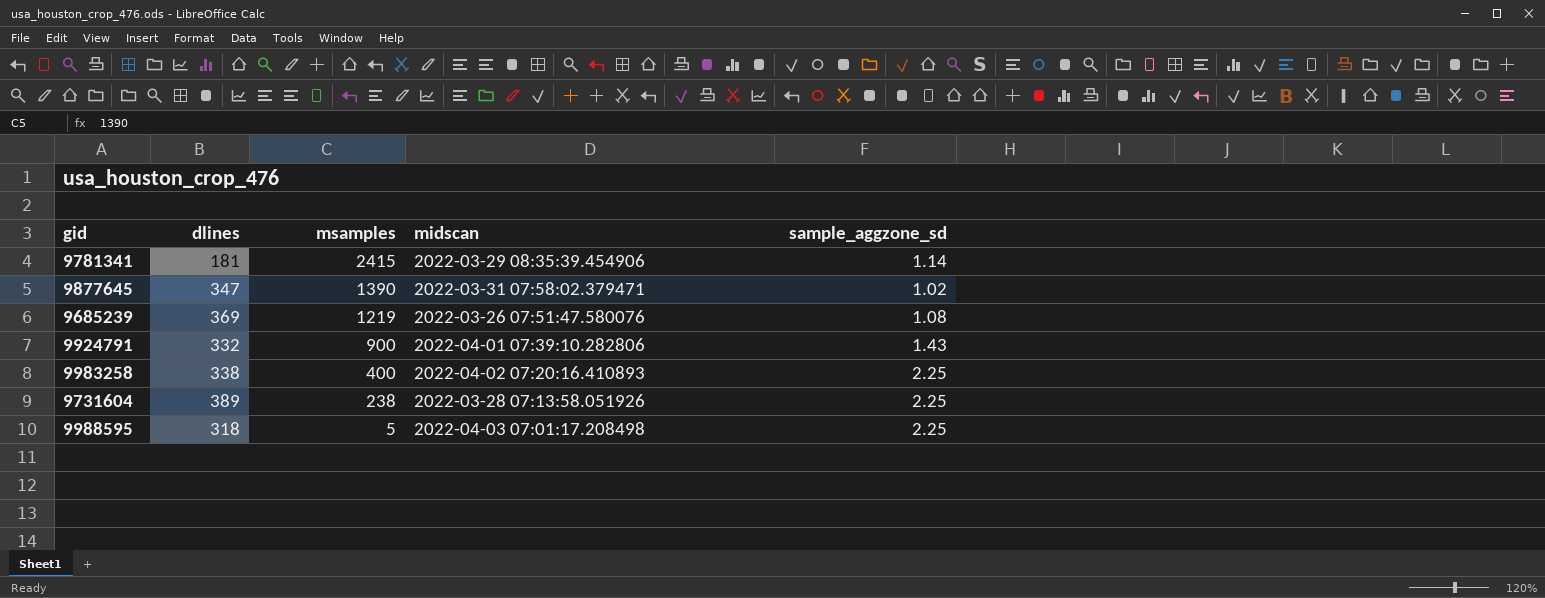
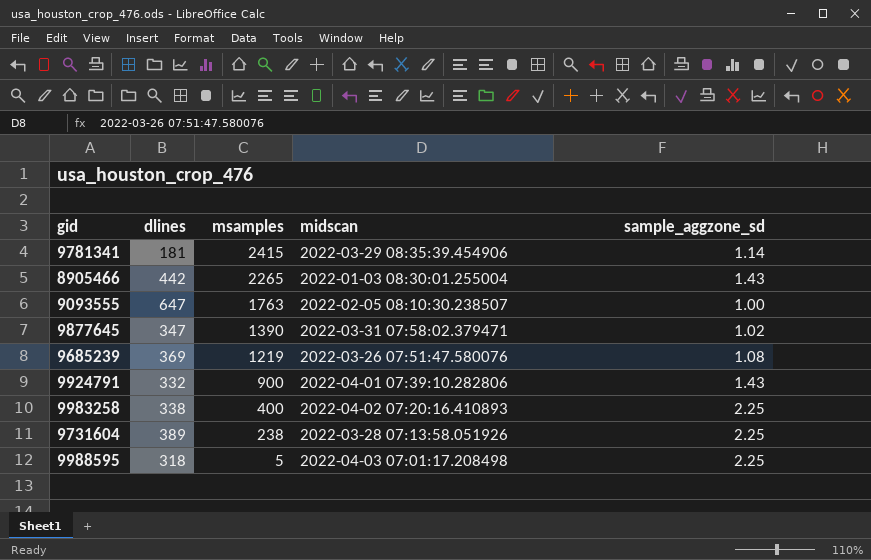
row 8905466: none -> 442 | 2265 | 2022-01-03 08:30:01.255004 | 1.43
row 9093555: none -> 647 | 1763 | 2022-02-05 08:10:30.238507 | 1.00

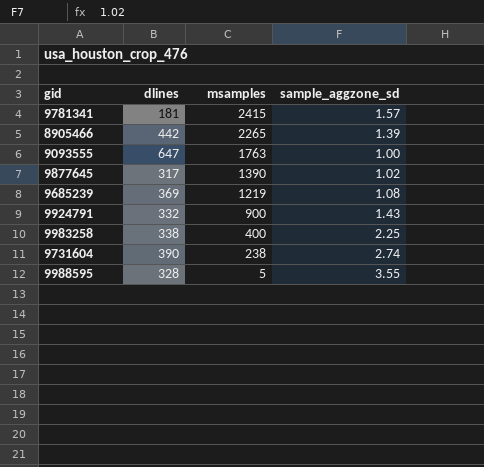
column midscan | position: 4 -> none
9781341 | sample_aggzone_sd: 1.14 -> 1.57
8905466 | sample_aggzone_sd: 1.43 -> 1.39
9877645 | dlines: 347 -> 317
9731604 | dlines: 389 -> 390
9731604 | sample_aggzone_sd: 2.25 -> 2.74
9988595 | dlines: 318 -> 328
9988595 | sample_aggzone_sd: 2.25 -> 3.55

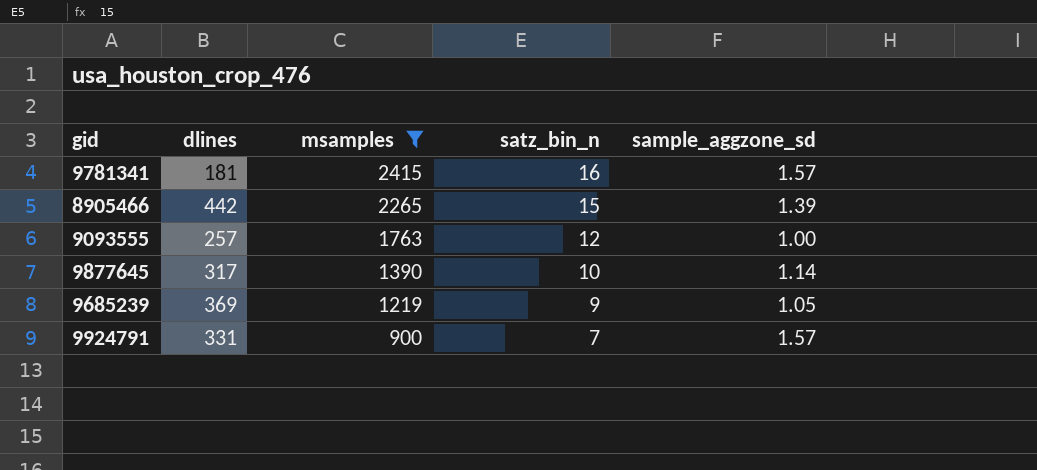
filter: none -> msamples >= 900
column satz_bin_n | position: none -> 4
9093555 | dlines: 647 -> 257
9877645 | sample_aggzone_sd: 1.02 -> 1.14
9685239 | sample_aggzone_sd: 1.08 -> 1.05
9924791 | dlines: 332 -> 331
9924791 | sample_aggzone_sd: 1.43 -> 1.57

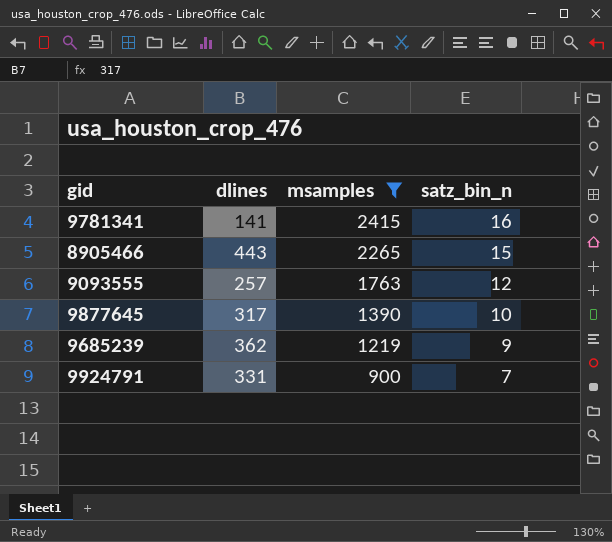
column sample_aggzone_sd | position: 5 -> none
9781341 | dlines: 181 -> 141
8905466 | dlines: 442 -> 443
9685239 | dlines: 369 -> 362

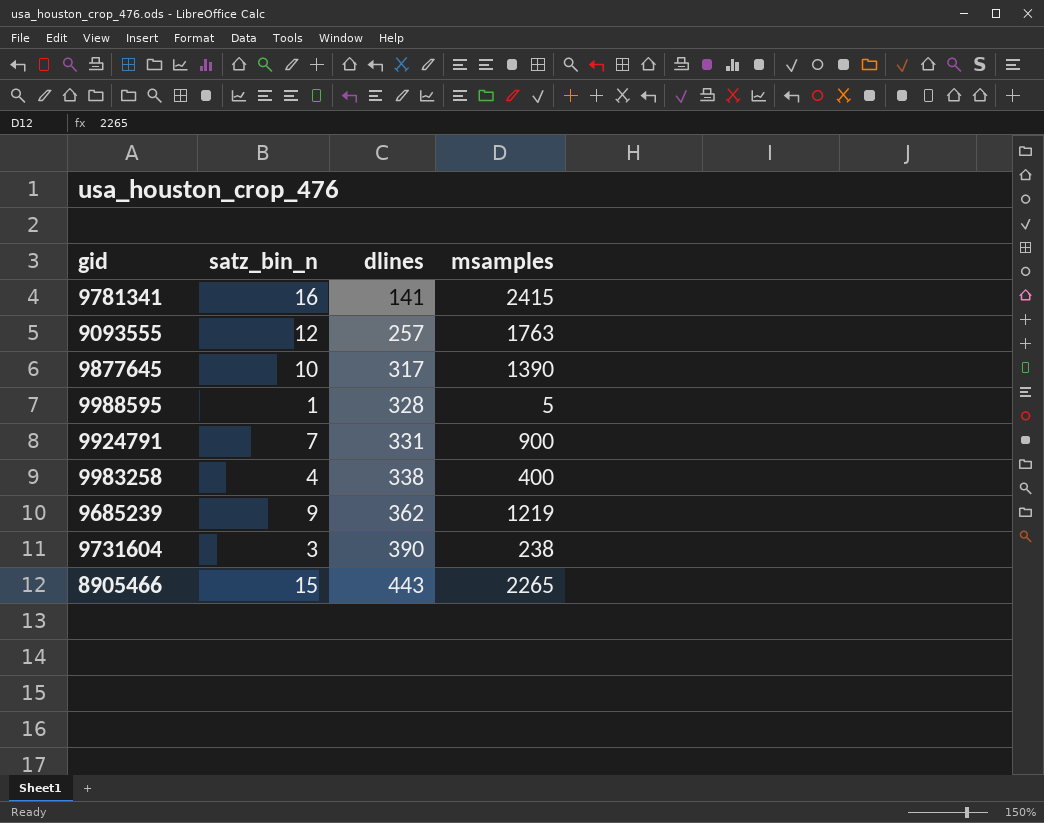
filter: msamples >= 900 -> none
row order: msamples descending -> dlines ascending
column satz_bin_n | position: 4 -> 2

